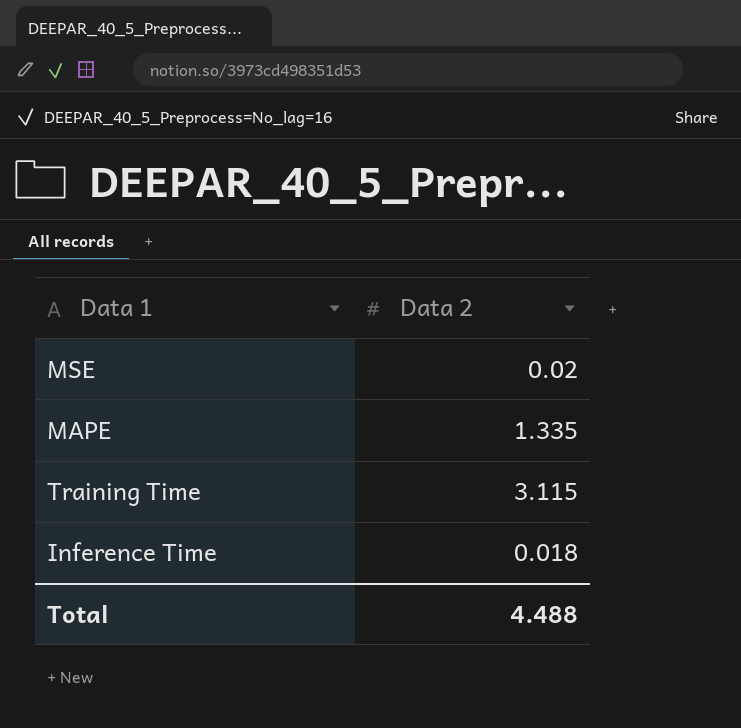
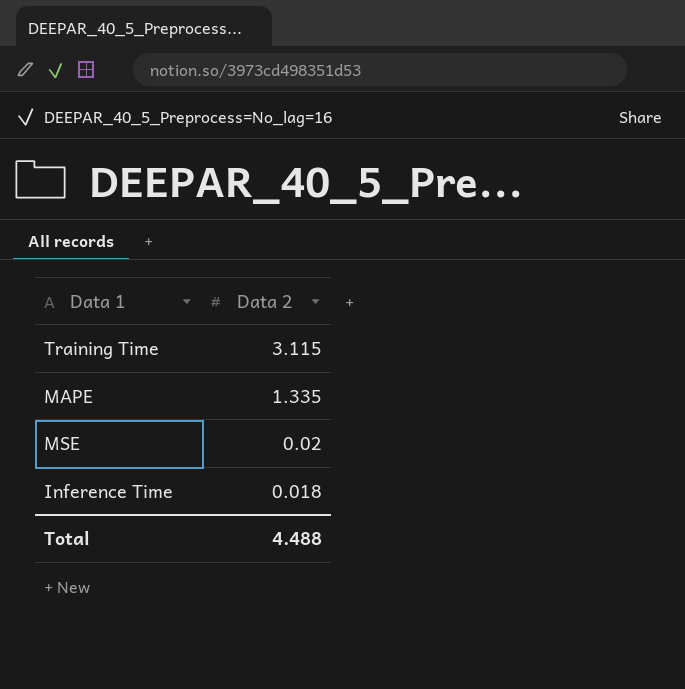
row order: none -> Data 2 descending

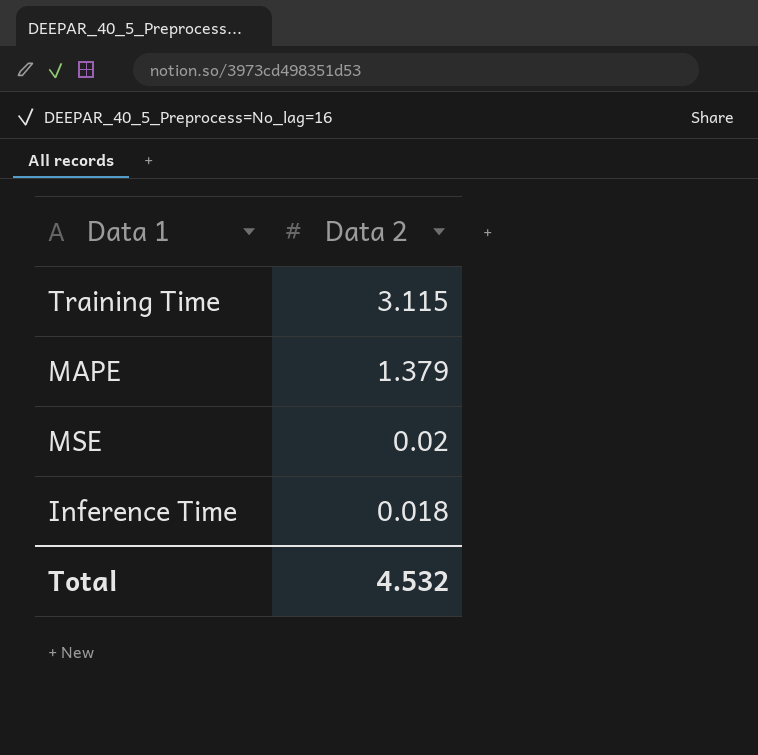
MAPE | Data 2: 1.335 -> 1.379
Total | Data 2: 4.488 -> 4.532

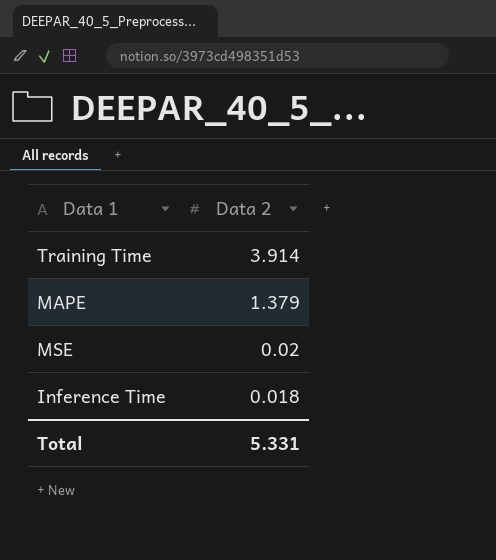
Training Time | Data 2: 3.115 -> 3.914
Total | Data 2: 4.532 -> 5.331

